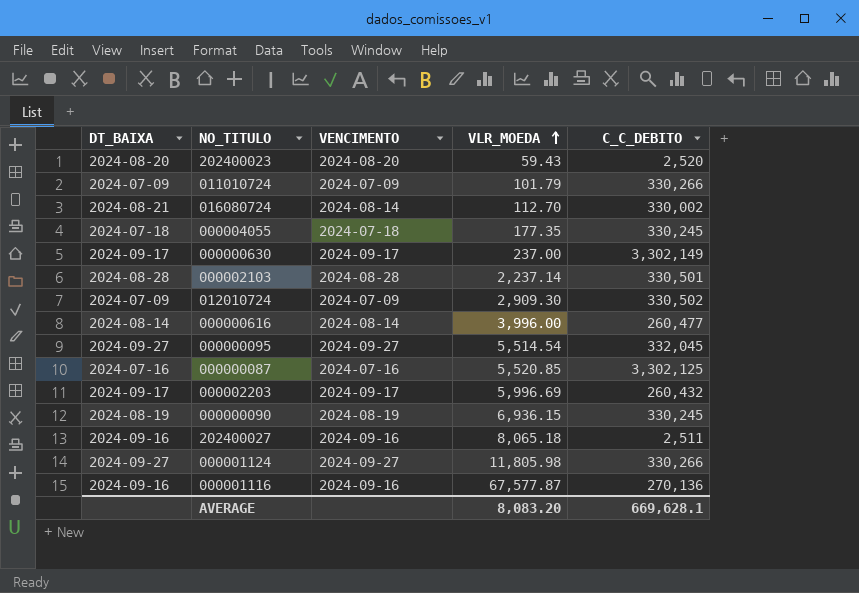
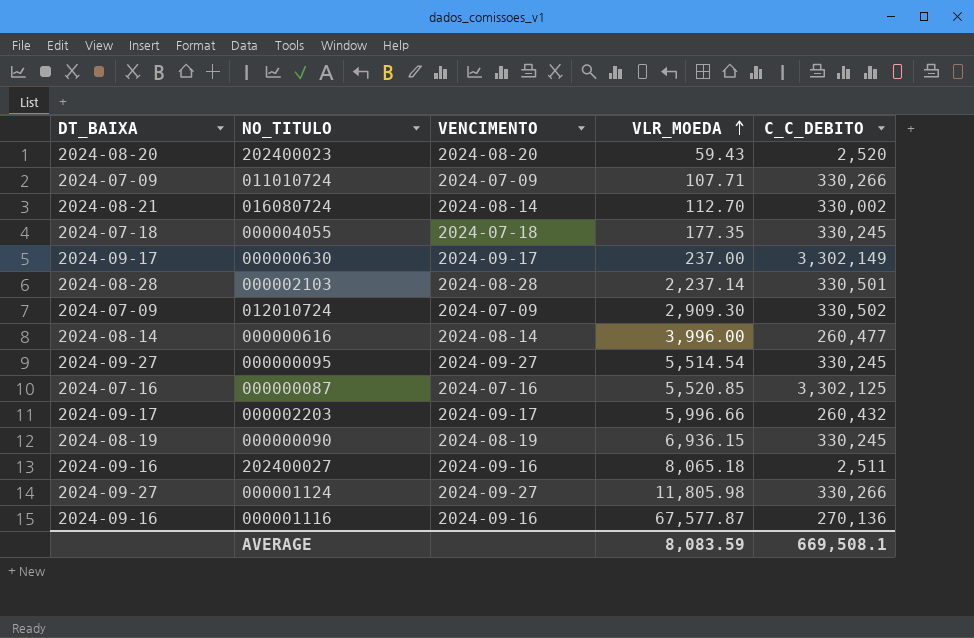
011010724 | VLR_MOEDA: 101.79 -> 107.71
000000095 | C_C_DEBITO: 332,045 -> 330,245
000002203 | VLR_MOEDA: 5,996.69 -> 5,996.66
AVERAGE | VLR_MOEDA: 8,083.20 -> 8,083.59
AVERAGE | C_C_DEBITO: 669,628.1 -> 669,508.1

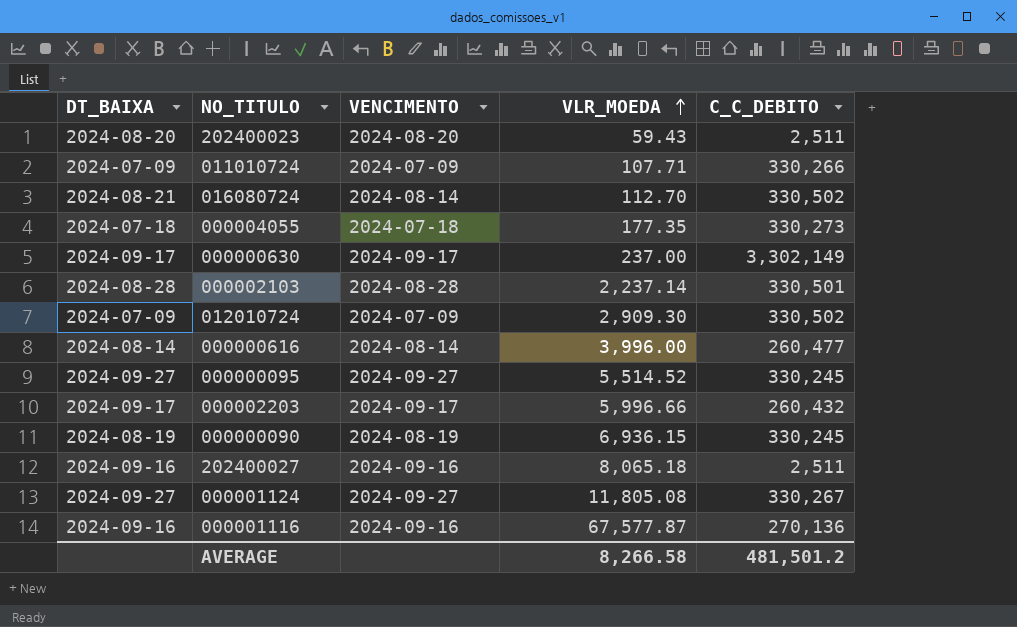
row 000000087: 2024-07-16 | 2024-07-16 | 5,520.85 | 3,302,125 -> none
202400023 | C_C_DEBITO: 2,520 -> 2,511
016080724 | C_C_DEBITO: 330,002 -> 330,502
000004055 | C_C_DEBITO: 330,245 -> 330,273
000000095 | VLR_MOEDA: 5,514.54 -> 5,514.52
000001124 | VLR_MOEDA: 11,805.98 -> 11,805.08
000001124 | C_C_DEBITO: 330,266 -> 330,267
AVERAGE | VLR_MOEDA: 8,083.59 -> 8,266.58
AVERAGE | C_C_DEBITO: 669,508.1 -> 481,501.2

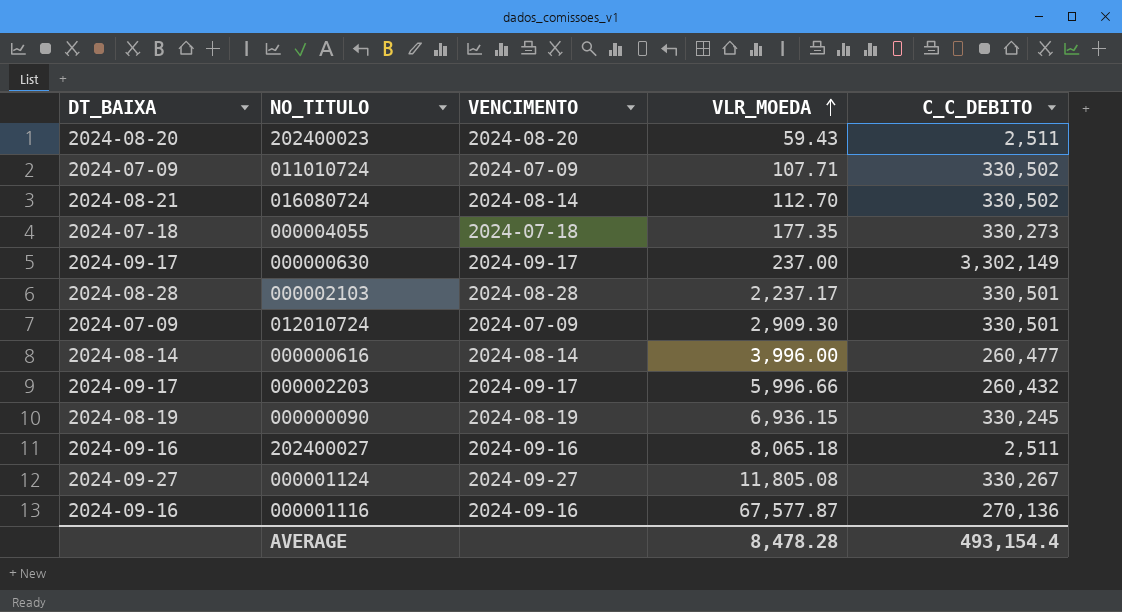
row 000000095: 2024-09-27 | 2024-09-27 | 5,514.52 | 330,245 -> none
011010724 | C_C_DEBITO: 330,266 -> 330,502
000002103 | VLR_MOEDA: 2,237.14 -> 2,237.17
012010724 | C_C_DEBITO: 330,502 -> 330,501
AVERAGE | VLR_MOEDA: 8,266.58 -> 8,478.28
AVERAGE | C_C_DEBITO: 481,501.2 -> 493,154.4

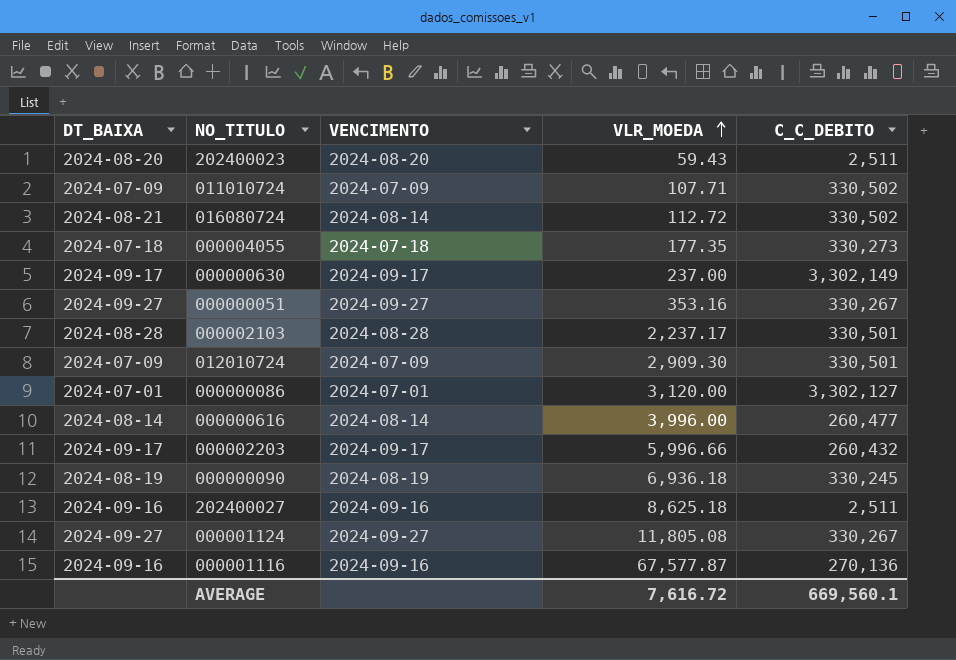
016080724 | VLR_MOEDA: 112.70 -> 112.72
row 000000051: none -> 2024-09-27 | 2024-09-27 | 353.16 | 330,267
row 000000086: none -> 2024-07-01 | 2024-07-01 | 3,120.00 | 3,302,127
000000090 | VLR_MOEDA: 6,936.15 -> 6,936.18
202400027 | VLR_MOEDA: 8,065.18 -> 8,625.18
AVERAGE | VLR_MOEDA: 8,478.28 -> 7,616.72
AVERAGE | C_C_DEBITO: 493,154.4 -> 669,560.1

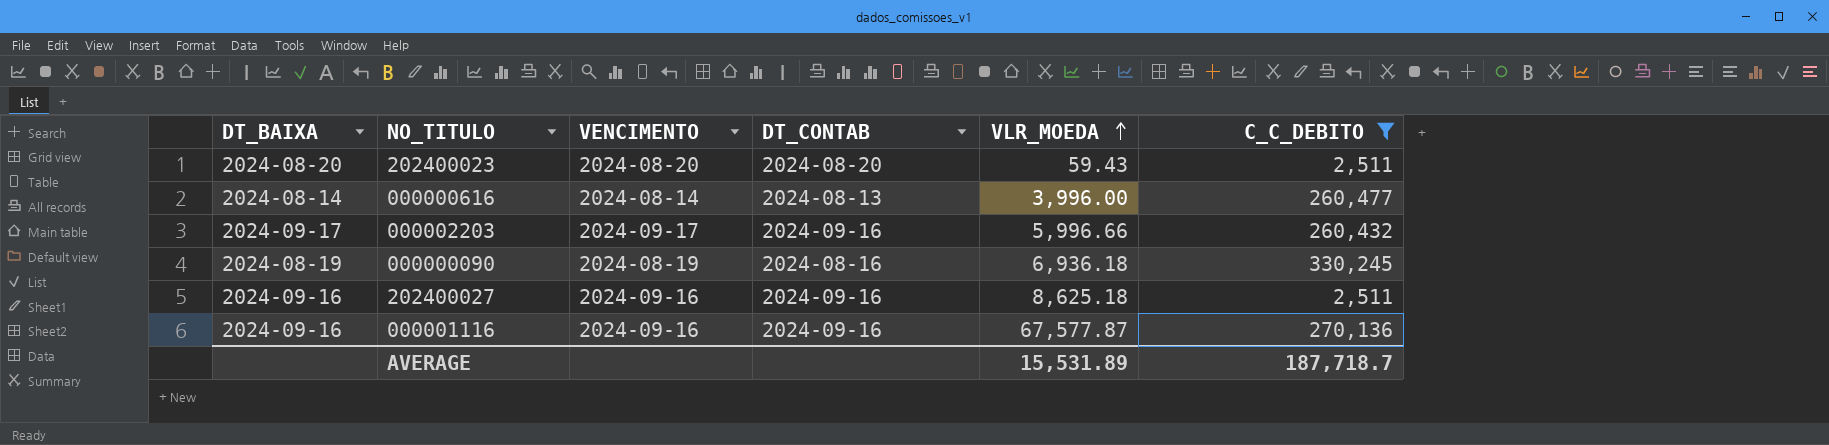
filter: none -> C_C_DEBITO <= 330,245
column DT_CONTAB | position: none -> 4
AVERAGE | VLR_MOEDA: 7,616.72 -> 15,531.89
AVERAGE | C_C_DEBITO: 669,560.1 -> 187,718.7

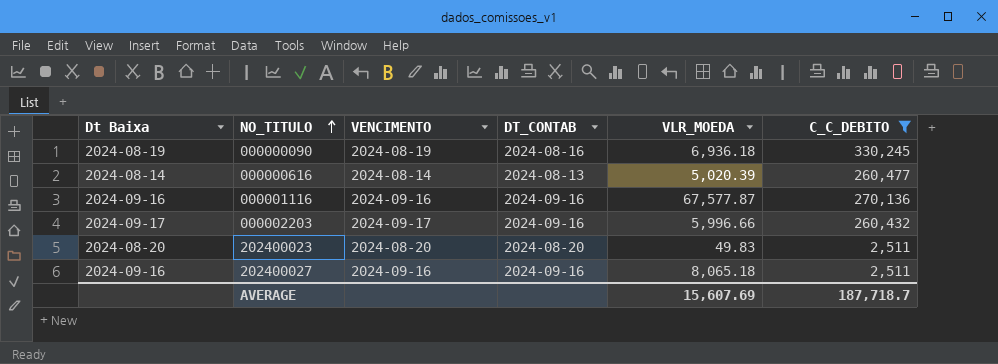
row order: VLR_MOEDA ascending -> NO_TITULO ascending
column name: DT_BAIXA -> Dt Baixa
000000616 | VLR_MOEDA: 3,996.00 -> 5,020.39
202400023 | VLR_MOEDA: 59.43 -> 49.83
202400027 | VLR_MOEDA: 8,625.18 -> 8,065.18
AVERAGE | VLR_MOEDA: 15,531.89 -> 15,607.69

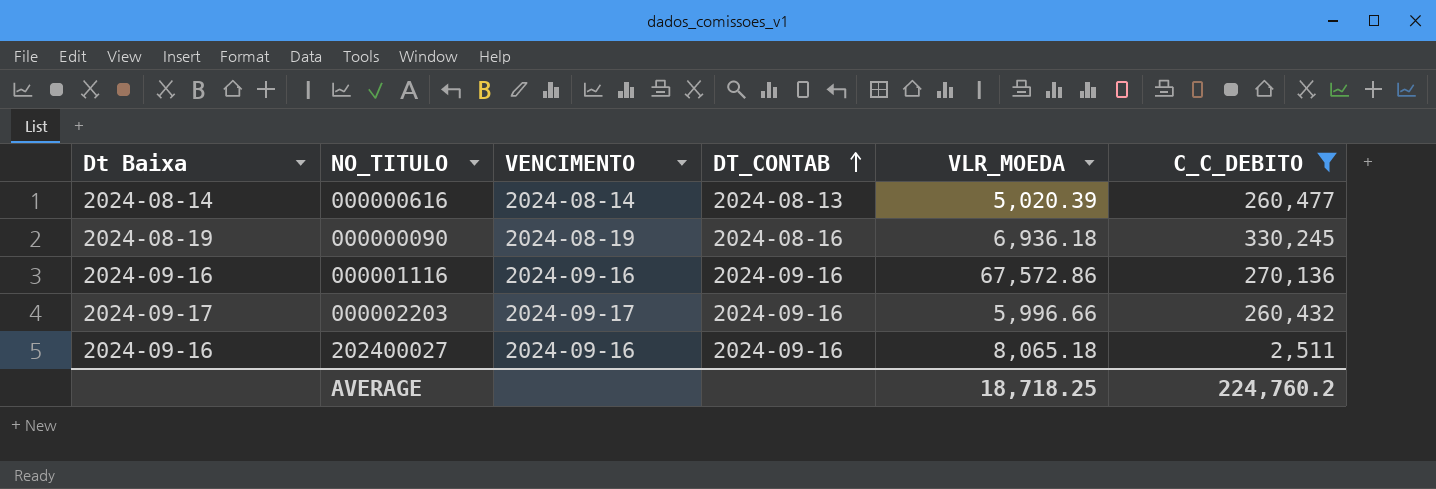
row order: NO_TITULO ascending -> DT_CONTAB ascending
row 202400023: 2024-08-20 | 2024-08-20 | 2024-08-20 | 49.83 | 2,511 -> none
000001116 | VLR_MOEDA: 67,577.87 -> 67,572.86
AVERAGE | VLR_MOEDA: 15,607.69 -> 18,718.25
AVERAGE | C_C_DEBITO: 187,718.7 -> 224,760.2

